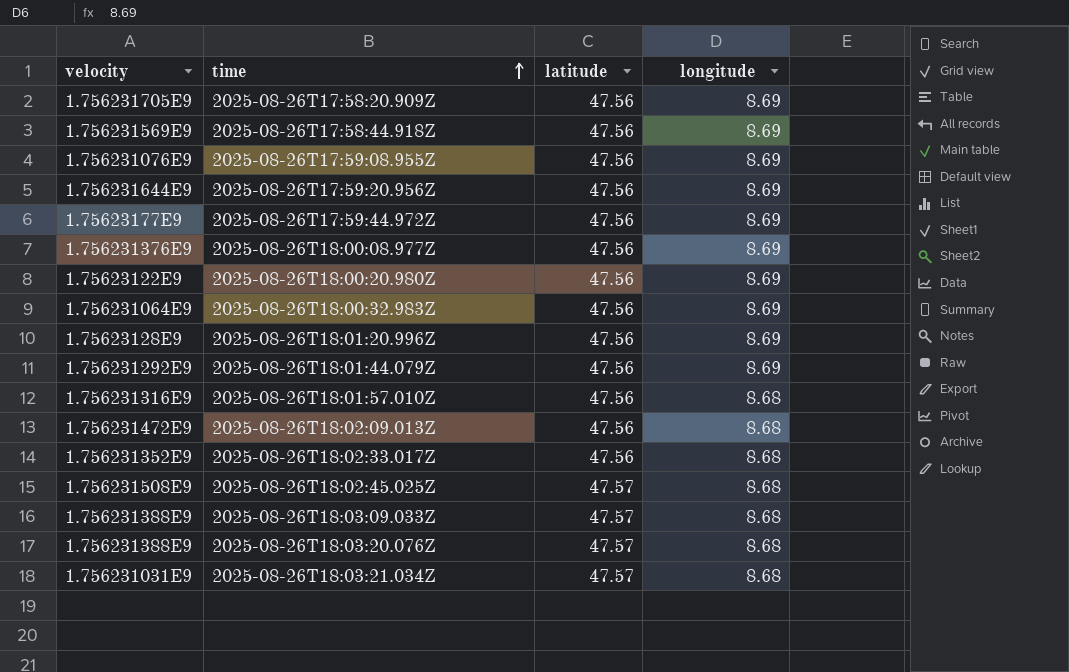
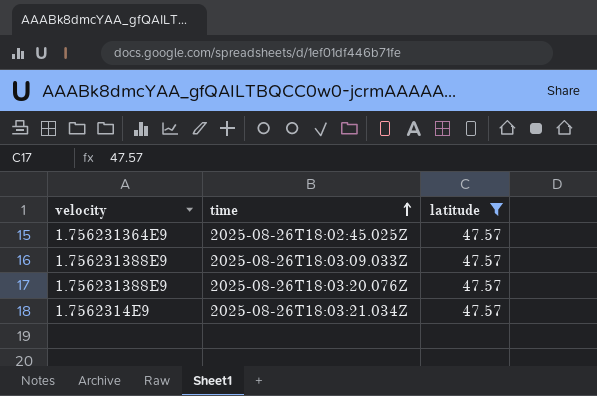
filter: none -> latitude = 47.57
column longitude | position: 4 -> none
2025-08-26T18:02:45.025Z | velocity: 1.756231508E9 -> 1.756231364E9
2025-08-26T18:03:21.034Z | velocity: 1.756231031E9 -> 1.7562314E9

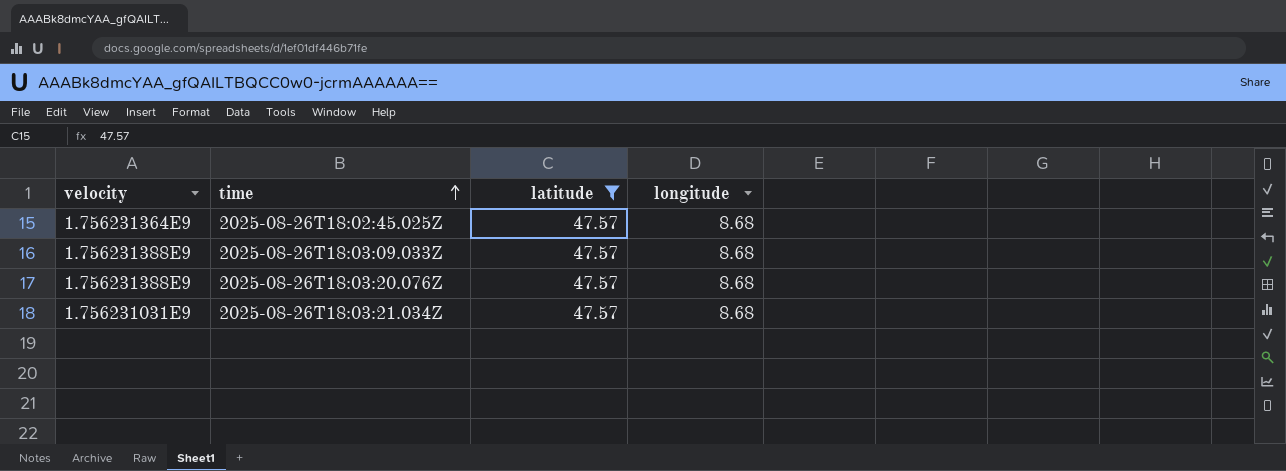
column longitude | position: none -> 4
2025-08-26T18:03:21.034Z | velocity: 1.7562314E9 -> 1.756231031E9

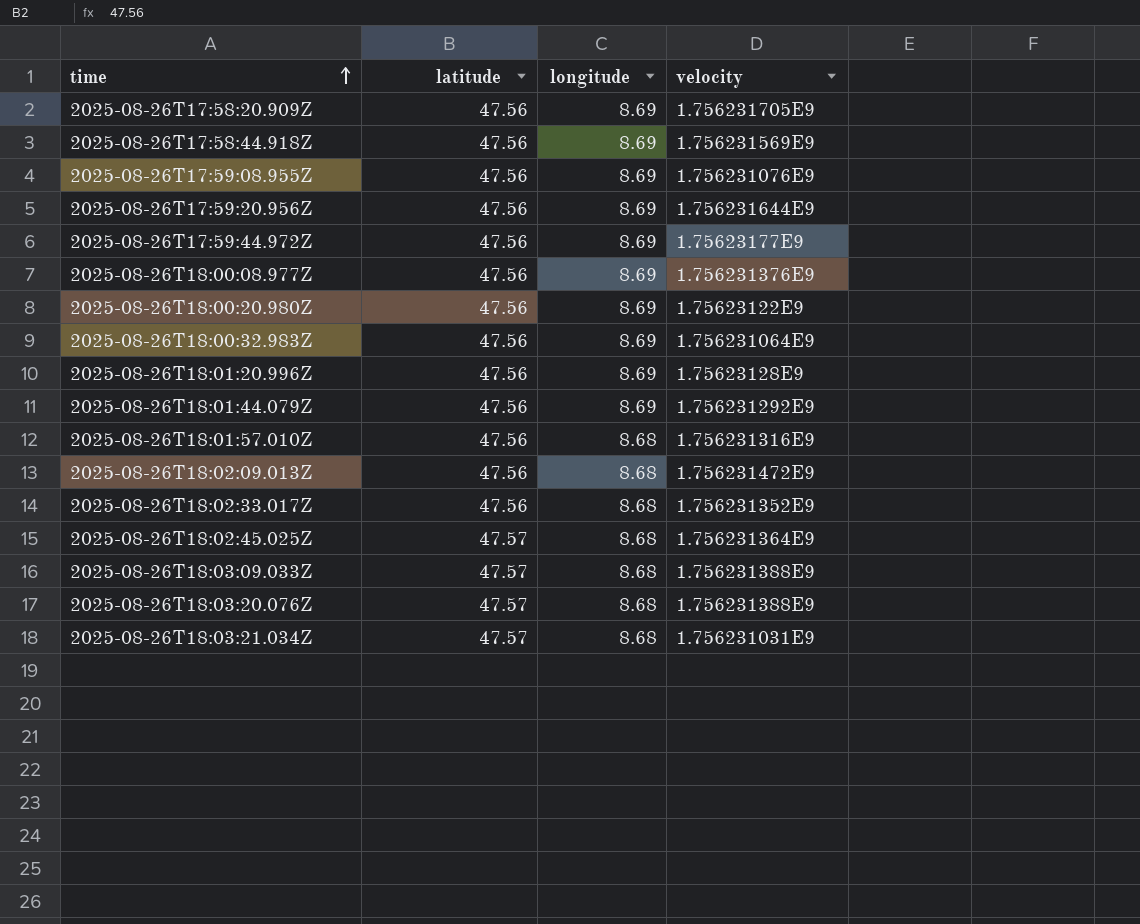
filter: latitude = 47.57 -> none
column velocity | position: 1 -> 4

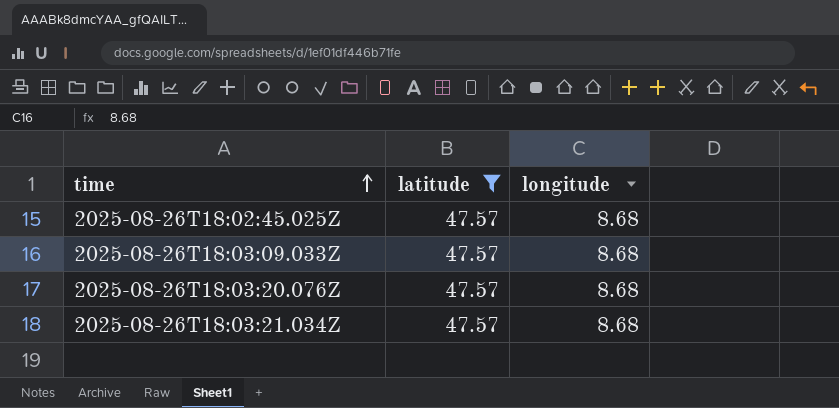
filter: none -> latitude = 47.57
column velocity | position: 4 -> none

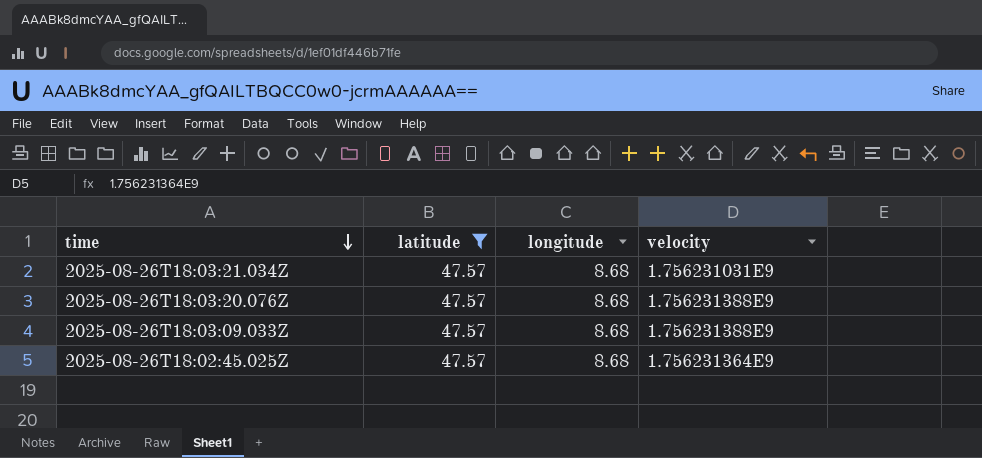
row order: time ascending -> time descending
column velocity | position: none -> 4

